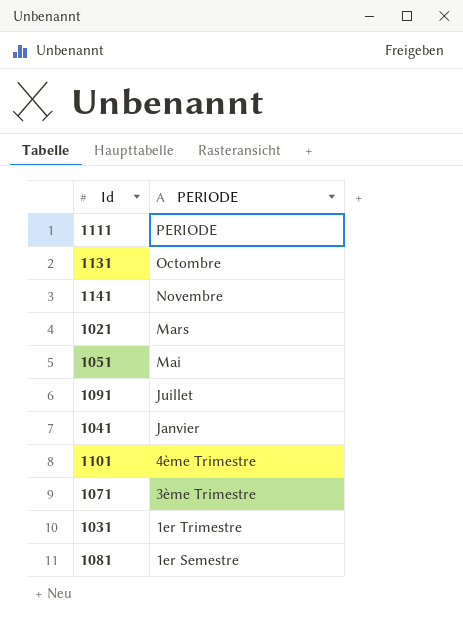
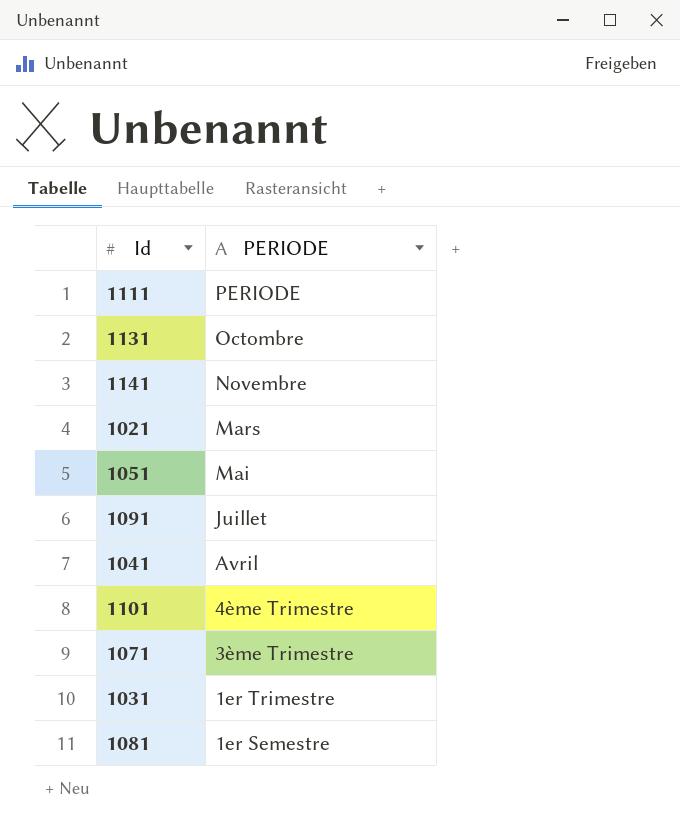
1041 | PERIODE: Janvier -> Avril

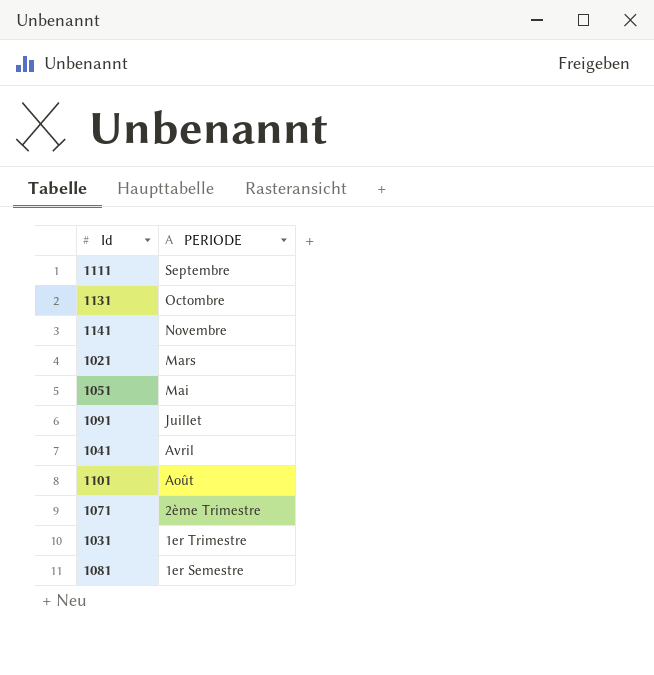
1111 | PERIODE: PERIODE -> Septembre
1101 | PERIODE: 4ème Trimestre -> Août
1071 | PERIODE: 3ème Trimestre -> 2ème Trimestre

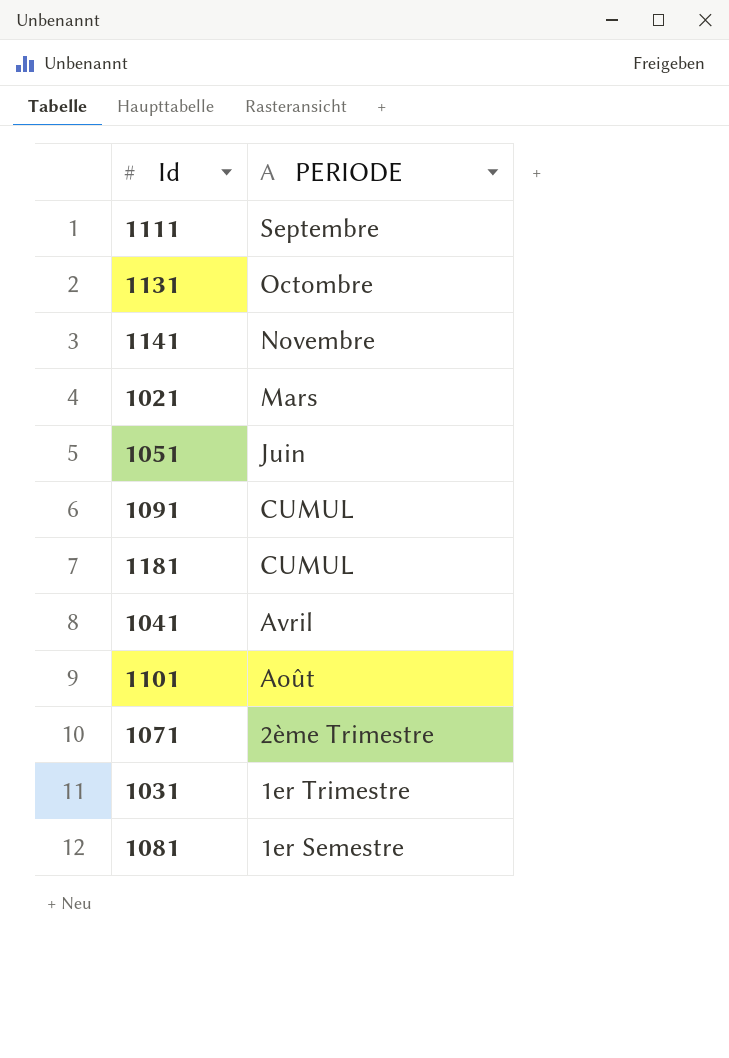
1051 | PERIODE: Mai -> Juin
1091 | PERIODE: Juillet -> CUMUL
row 1181: none -> CUMUL

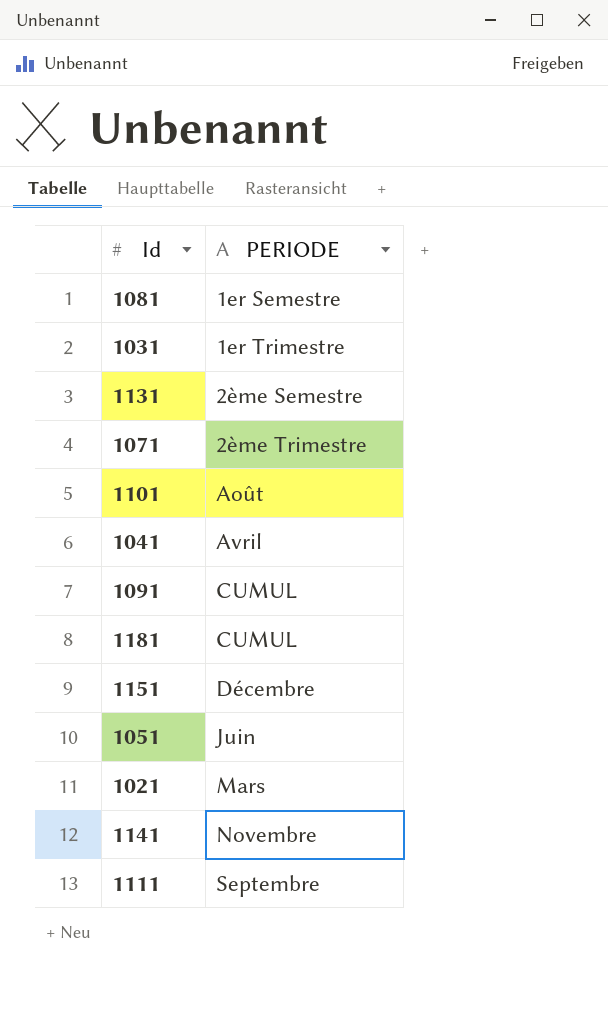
row order: PERIODE descending -> PERIODE ascending
1131 | PERIODE: Octombre -> 2ème Semestre
row 1151: none -> Décembre

